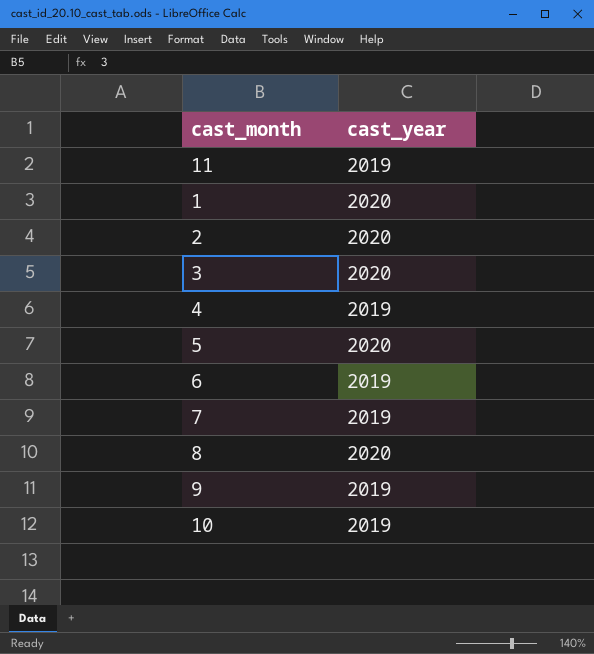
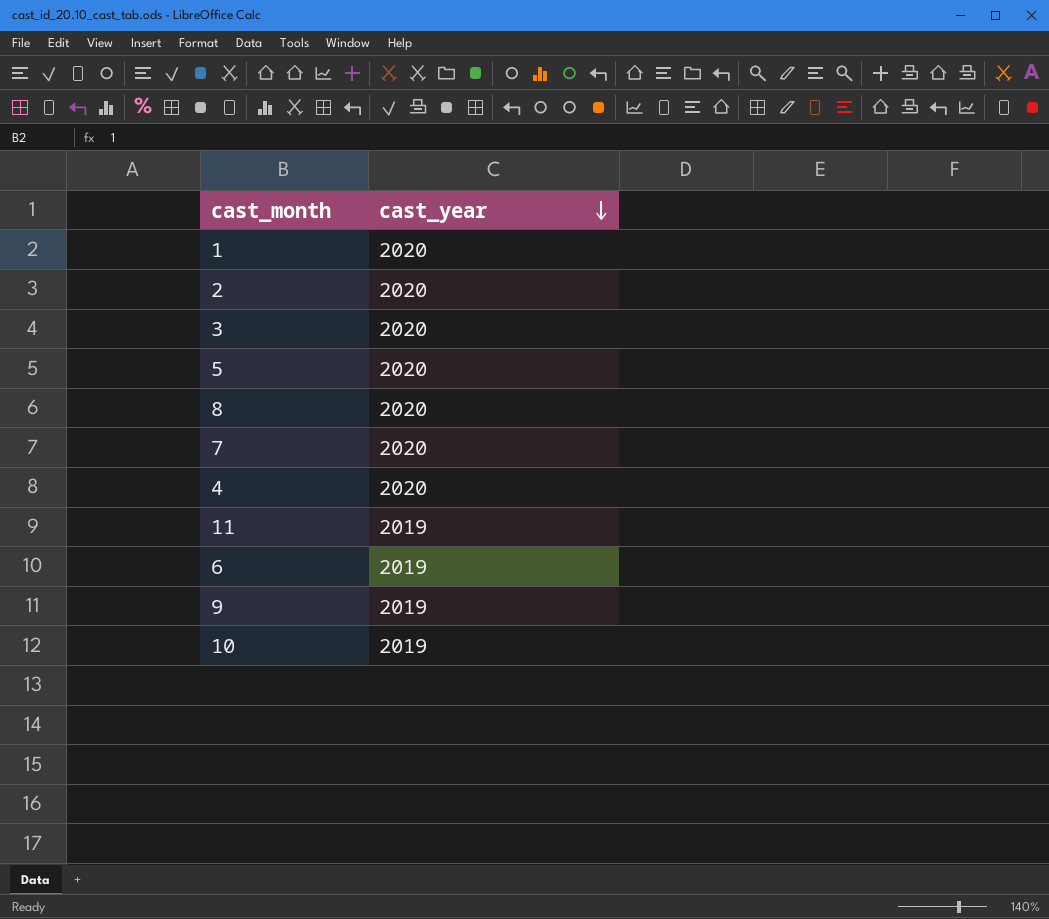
row order: none -> cast_year descending
7 | cast_year: 2019 -> 2020
4 | cast_year: 2019 -> 2020

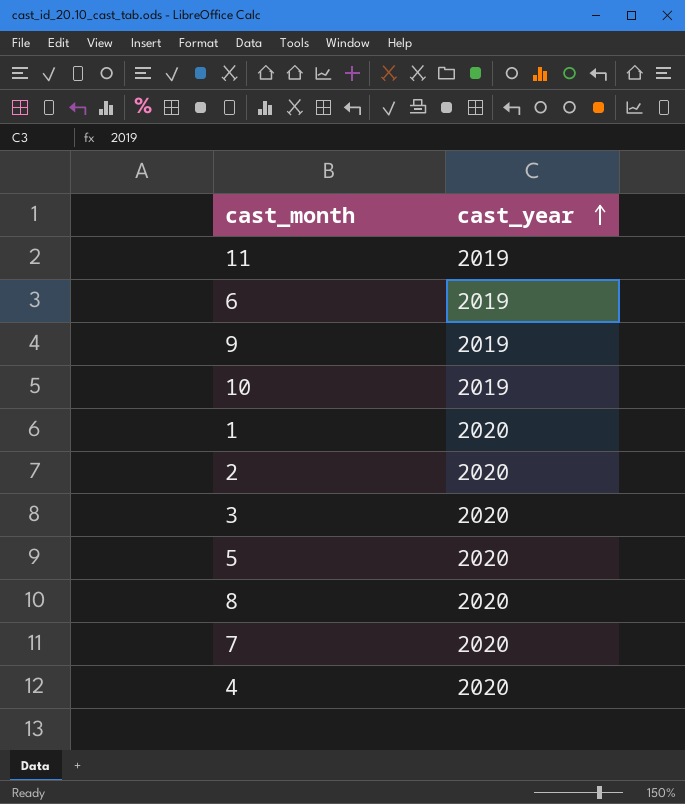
row order: cast_year descending -> cast_year ascending

